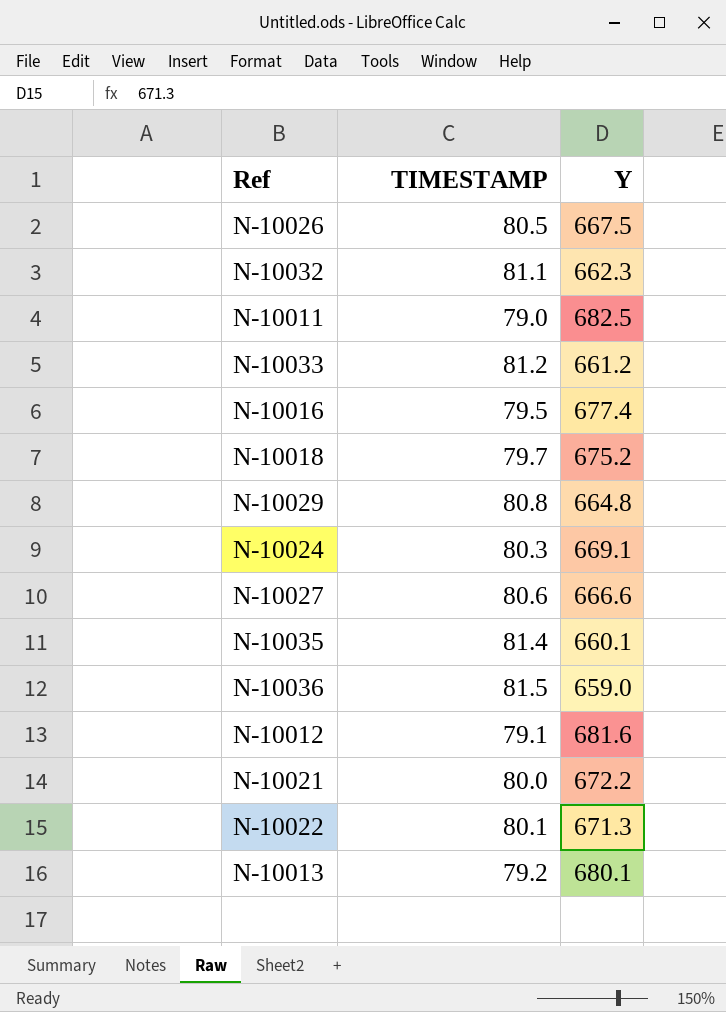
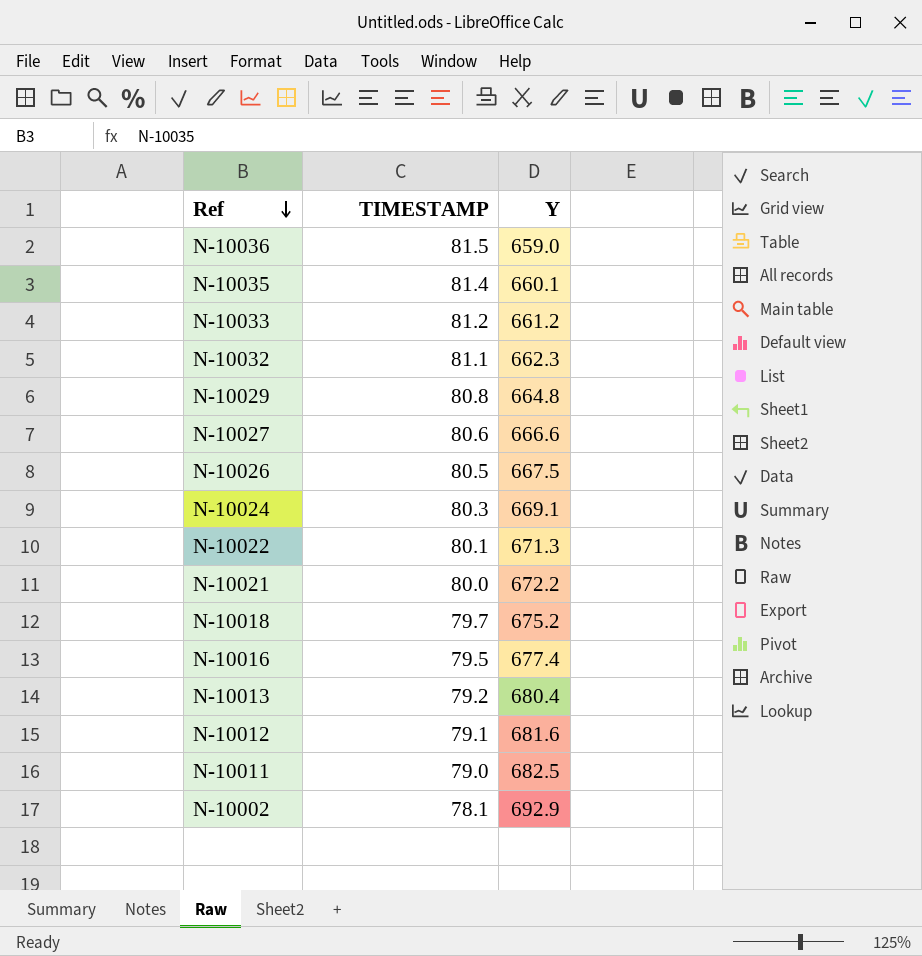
row order: none -> Ref descending
N-10013 | Y: 680.1 -> 680.4
row N-10002: none -> 78.1 | 692.9

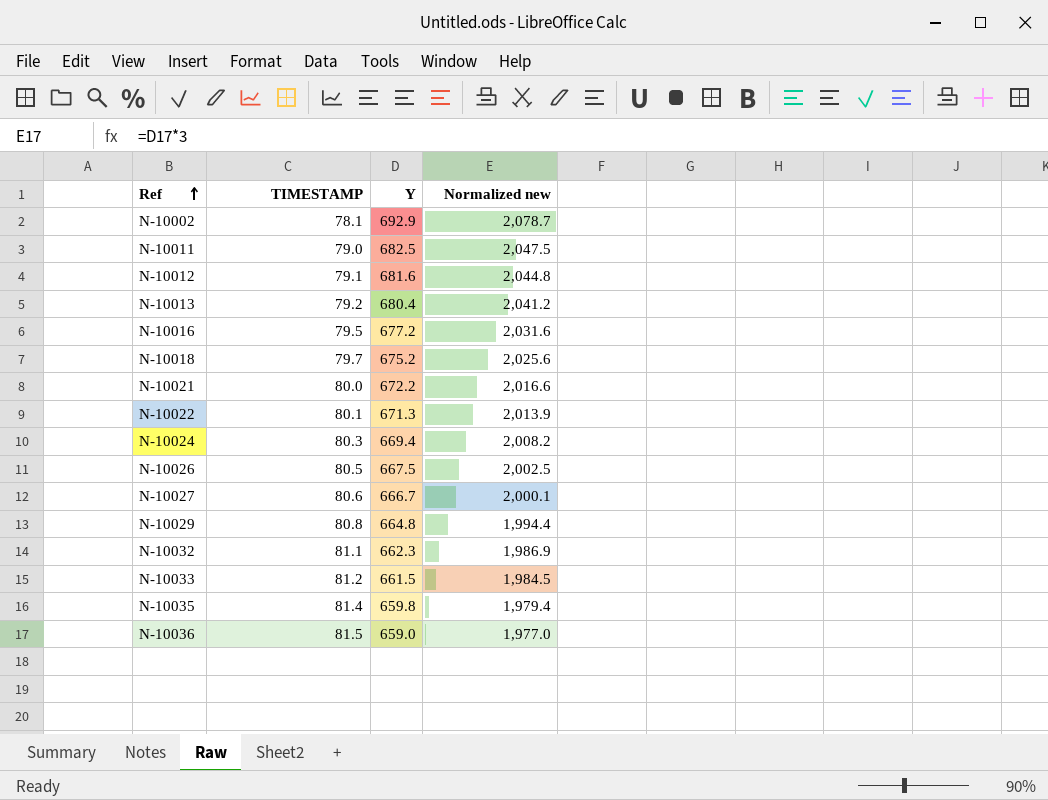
row order: Ref descending -> Ref ascending
column Normalized new | formula: none -> [Y] * 3
N-10016 | Y: 677.4 -> 677.2
N-10024 | Y: 669.1 -> 669.4
N-10027 | Y: 666.6 -> 666.7
N-10033 | Y: 661.2 -> 661.5
N-10035 | Y: 660.1 -> 659.8

